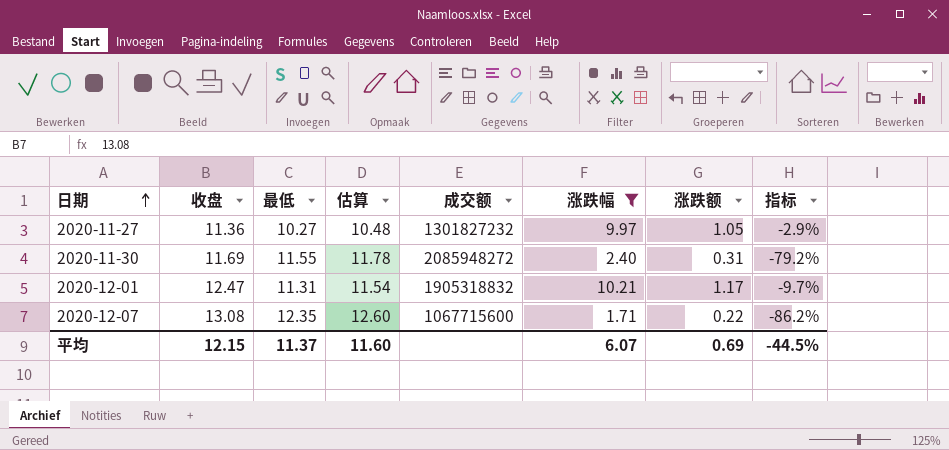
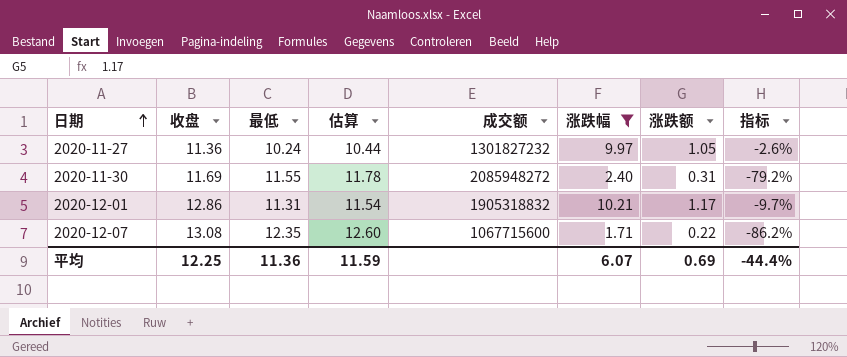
2020-11-27 | 最低: 10.27 -> 10.24
2020-11-27 | 估算: 10.48 -> 10.44
2020-11-27 | 指标: -2.9% -> -2.6%
2020-12-01 | 收盘: 12.47 -> 12.86
平均 | 收盘: 12.15 -> 12.25
平均 | 最低: 11.37 -> 11.36
平均 | 估算: 11.60 -> 11.59
平均 | 指标: -44.5% -> -44.4%

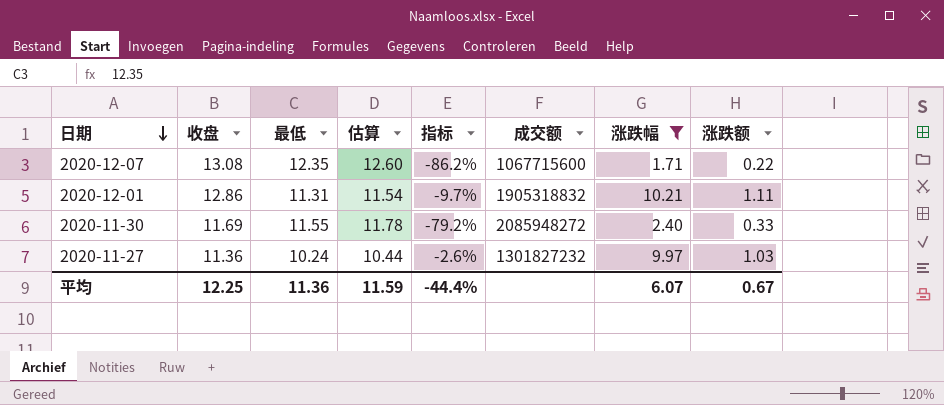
row order: 日期 ascending -> 日期 descending
column 指标 | position: 8 -> 5
2020-12-01 | 涨跌额: 1.17 -> 1.11
2020-11-30 | 涨跌额: 0.31 -> 0.33
2020-11-27 | 涨跌额: 1.05 -> 1.03
平均 | 涨跌额: 0.69 -> 0.67

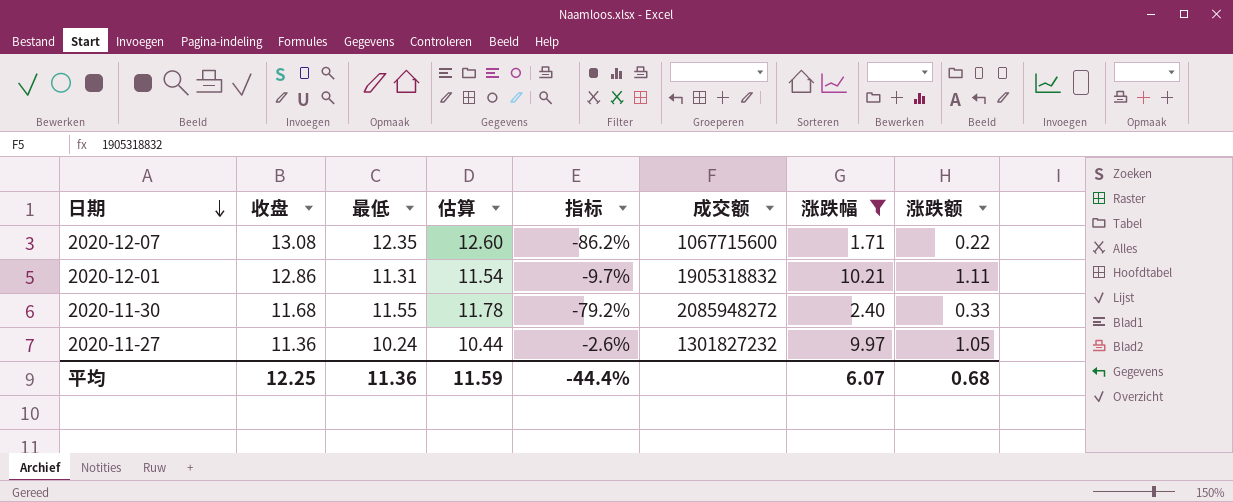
2020-11-30 | 收盘: 11.69 -> 11.68
2020-11-27 | 涨跌额: 1.03 -> 1.05
平均 | 涨跌额: 0.67 -> 0.68

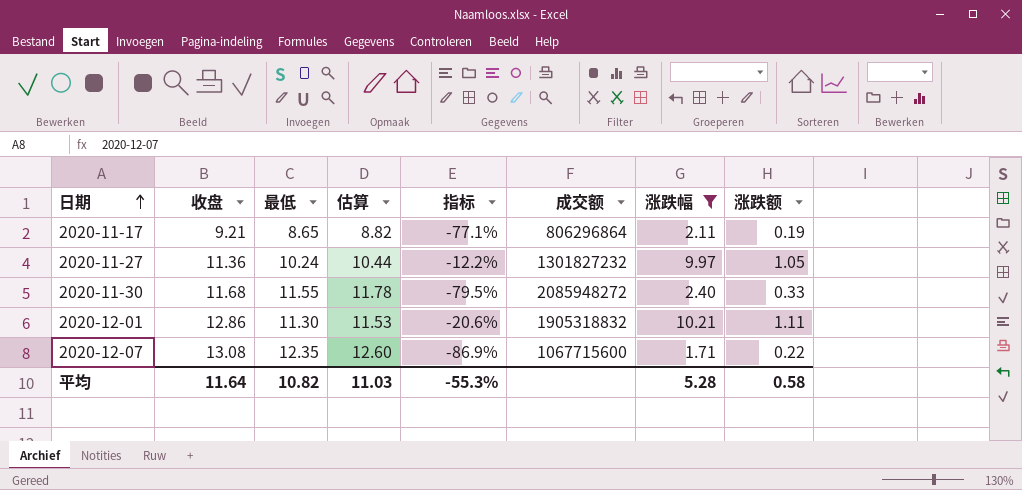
row order: 日期 descending -> 日期 ascending
column 指标 | formula: ([涨跌幅] - [最低]) / [最低] -> ([涨跌幅] - [收盘]) / [收盘]
row 2020-11-17: none -> 9.21 | 8.65 | 8.82 | -77.1% | 806296864 | 2.11 | 0.19
2020-12-01 | 最低: 11.31 -> 11.30
2020-12-01 | 估算: 11.54 -> 11.53
平均 | 收盘: 12.25 -> 11.64
平均 | 最低: 11.36 -> 10.82
平均 | 估算: 11.59 -> 11.03
平均 | 指标: -44.4% -> -55.3%
平均 | 涨跌幅: 6.07 -> 5.28
平均 | 涨跌额: 0.68 -> 0.58

